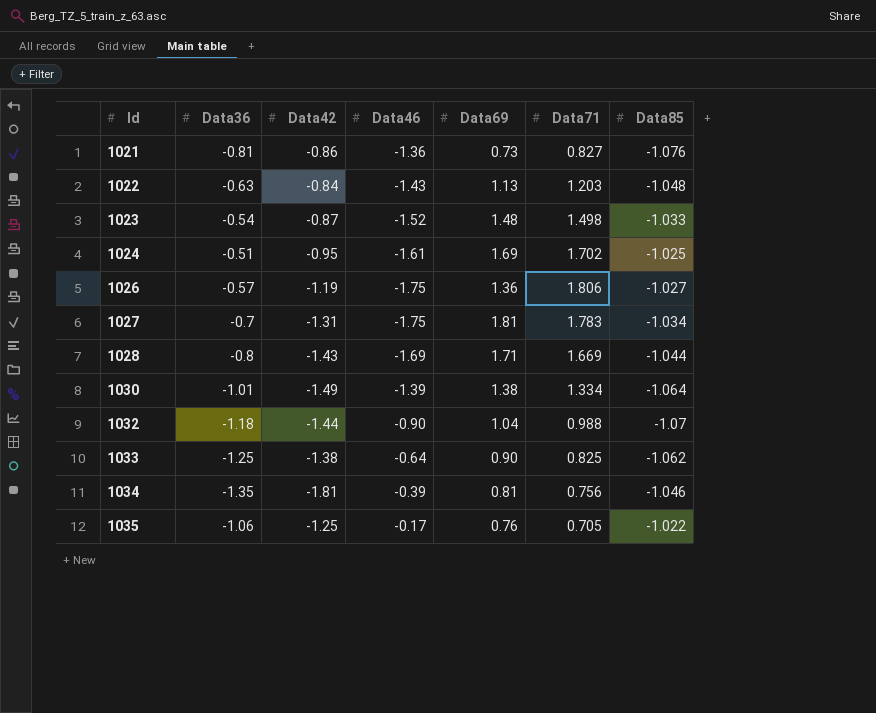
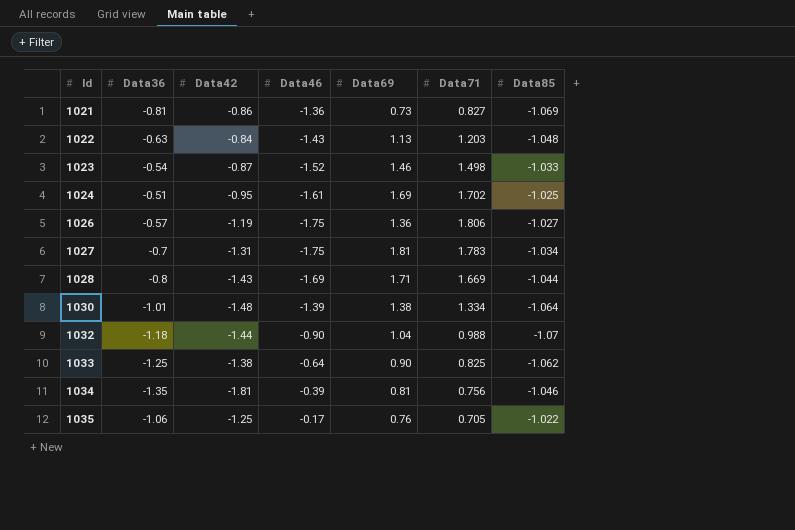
1021 | Data85: -1.076 -> -1.069
1023 | Data69: 1.48 -> 1.46
1030 | Data42: -1.49 -> -1.48

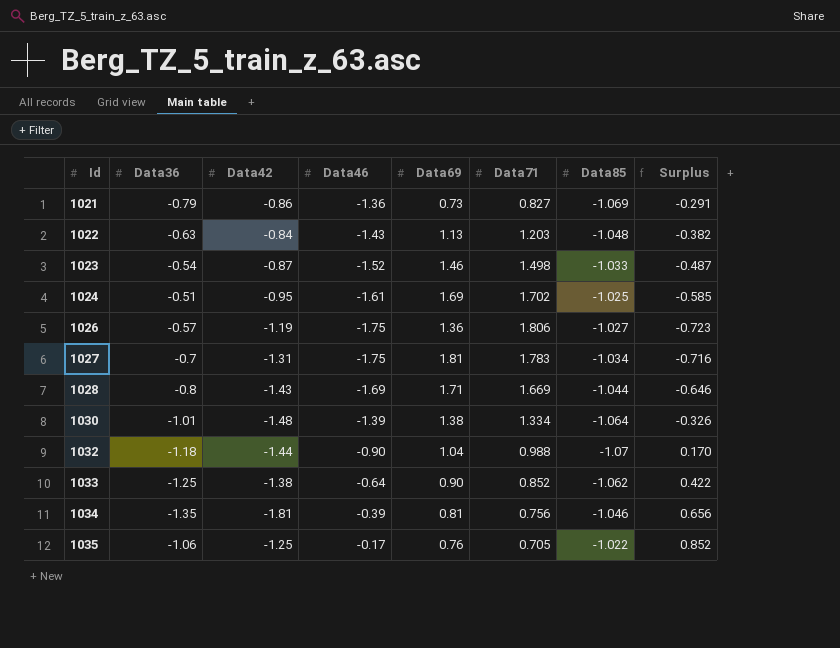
column Surplus | formula: none -> [Data46] - [Data85]
1021 | Data36: -0.81 -> -0.79
1033 | Data71: 0.825 -> 0.852

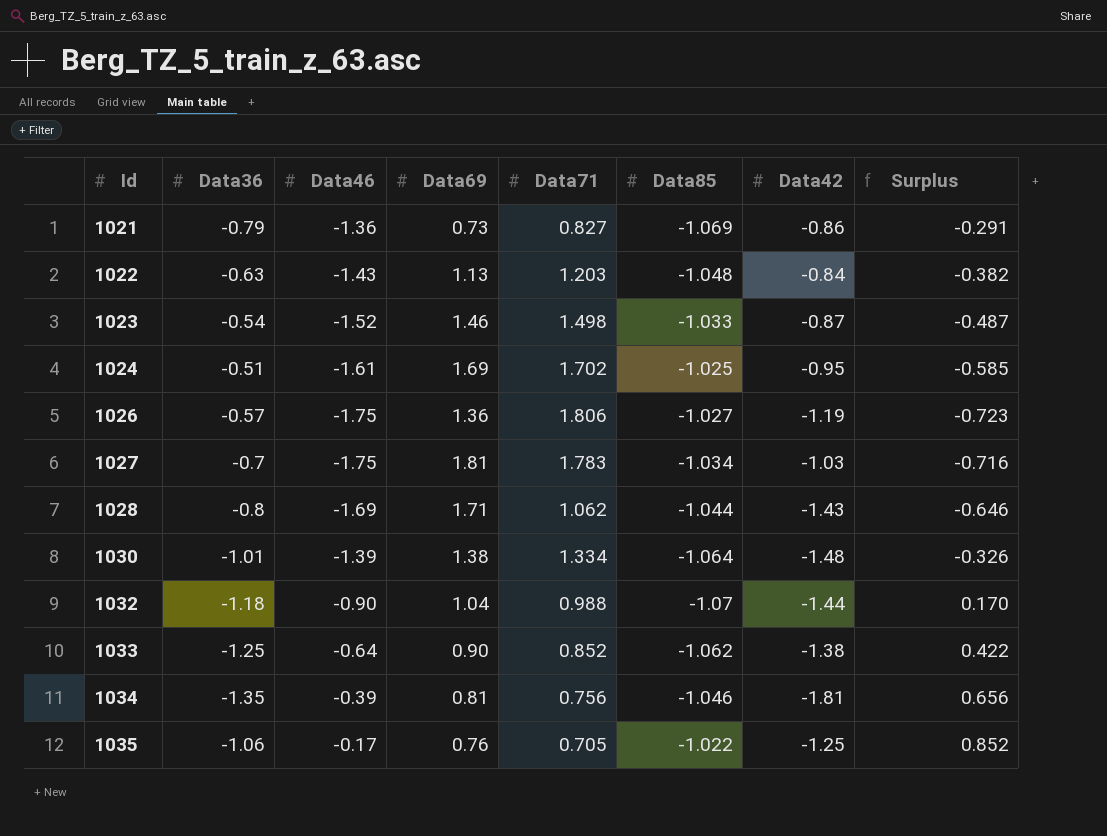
column Data42 | position: 3 -> 7
1027 | Data42: -1.31 -> -1.03
1028 | Data71: 1.669 -> 1.062

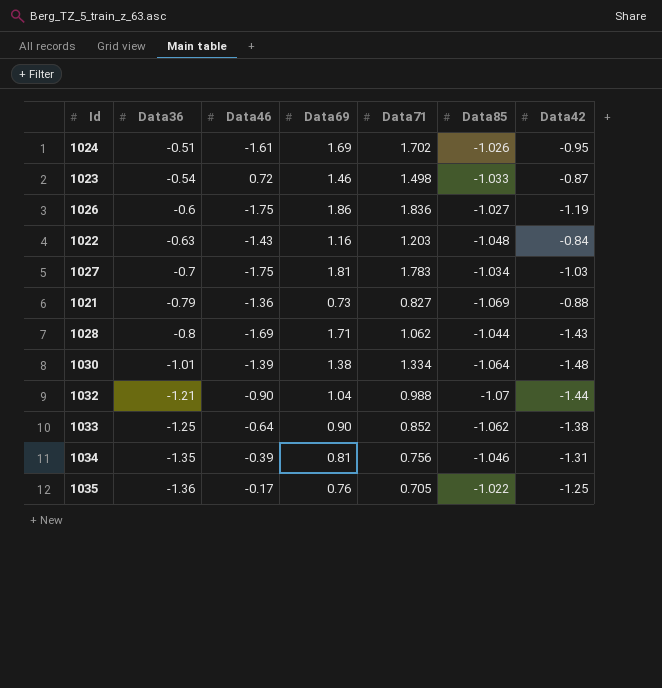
row order: Id ascending -> Data36 descending
column Surplus | formula: [Data46] - [Data85] -> none
1024 | Data85: -1.025 -> -1.026
1023 | Data46: -1.52 -> 0.72
1026 | Data36: -0.57 -> -0.6
1026 | Data69: 1.36 -> 1.86
1026 | Data71: 1.806 -> 1.836
1022 | Data69: 1.13 -> 1.16
1021 | Data42: -0.86 -> -0.88
1032 | Data36: -1.18 -> -1.21
1034 | Data42: -1.81 -> -1.31
1035 | Data36: -1.06 -> -1.36

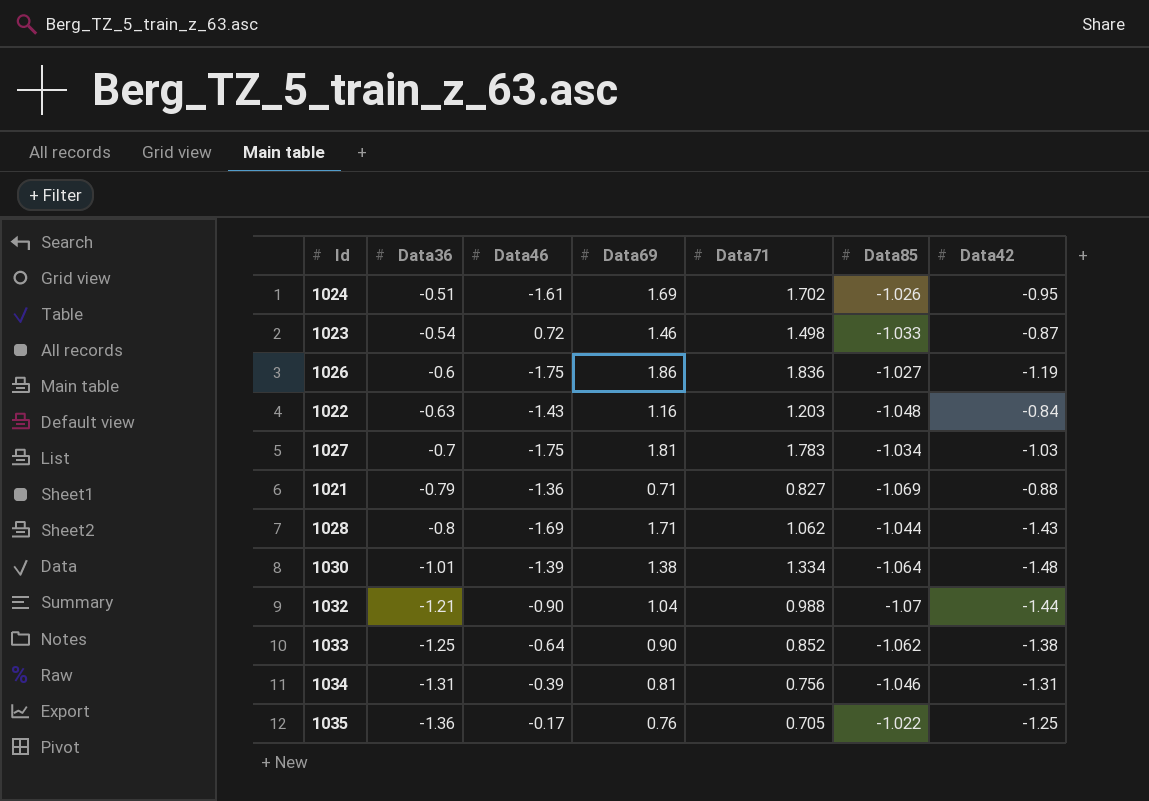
1021 | Data69: 0.73 -> 0.71
1034 | Data36: -1.35 -> -1.31

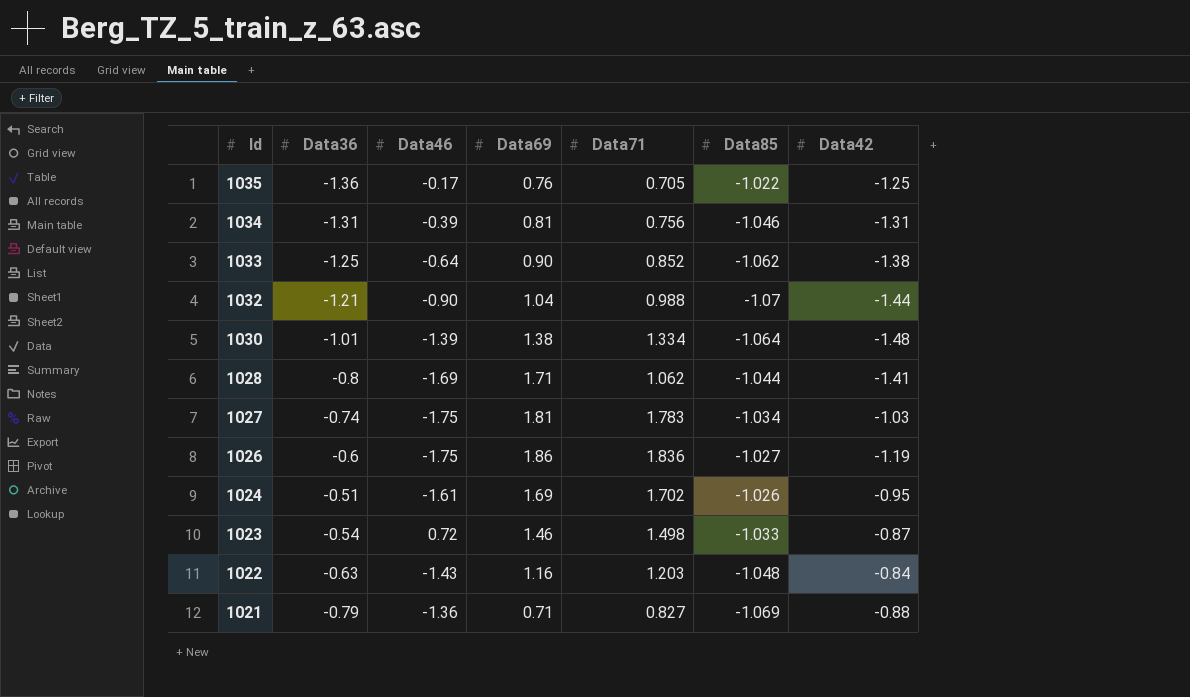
row order: Data36 descending -> Id descending
1028 | Data42: -1.43 -> -1.41
1027 | Data36: -0.7 -> -0.74

